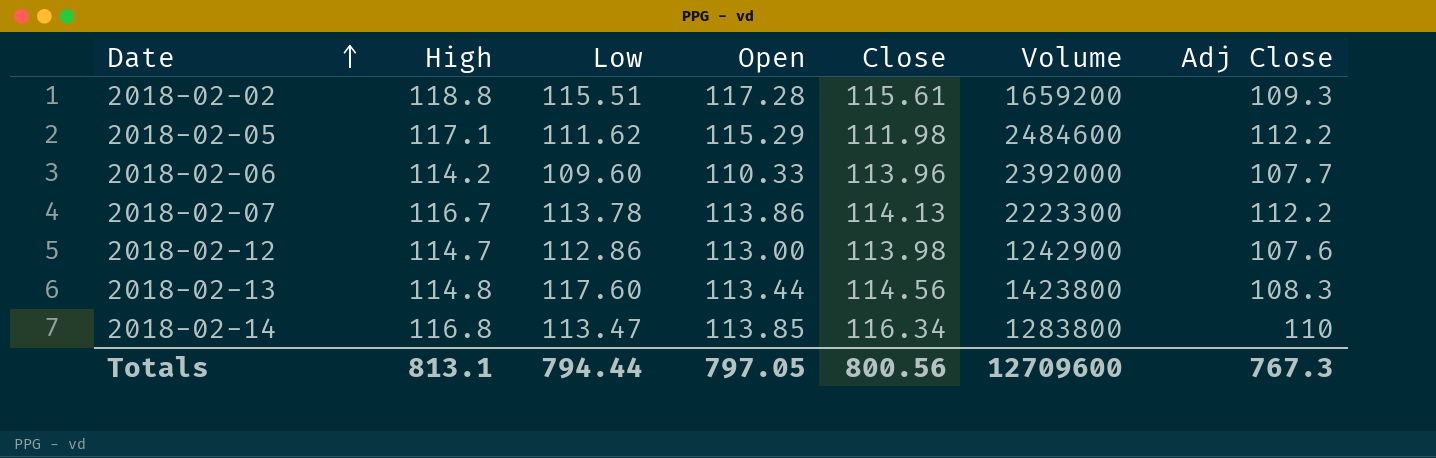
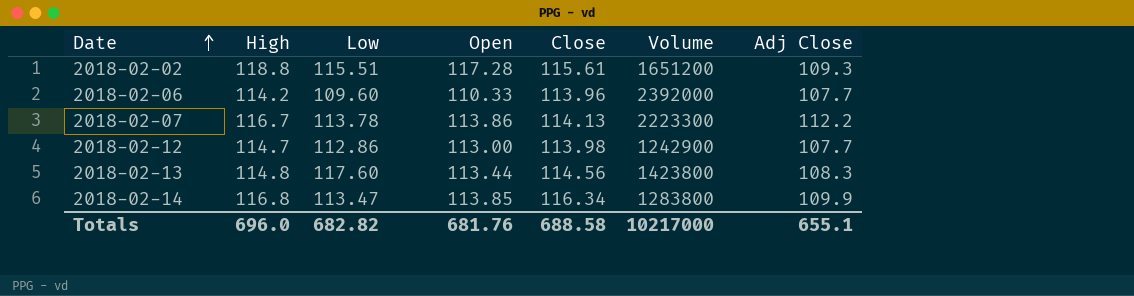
row 2018-02-05: 117.1 | 111.62 | 115.29 | 111.98 | 2484600 | 112.2 -> none
2018-02-02 | Volume: 1659200 -> 1651200
2018-02-12 | Adj Close: 107.6 -> 107.7
2018-02-14 | Adj Close: 110 -> 109.9
Totals | High: 813.1 -> 696.0
Totals | Low: 794.44 -> 682.82
Totals | Open: 797.05 -> 681.76
Totals | Close: 800.56 -> 688.58
Totals | Volume: 12709600 -> 10217000
Totals | Adj Close: 767.3 -> 655.1

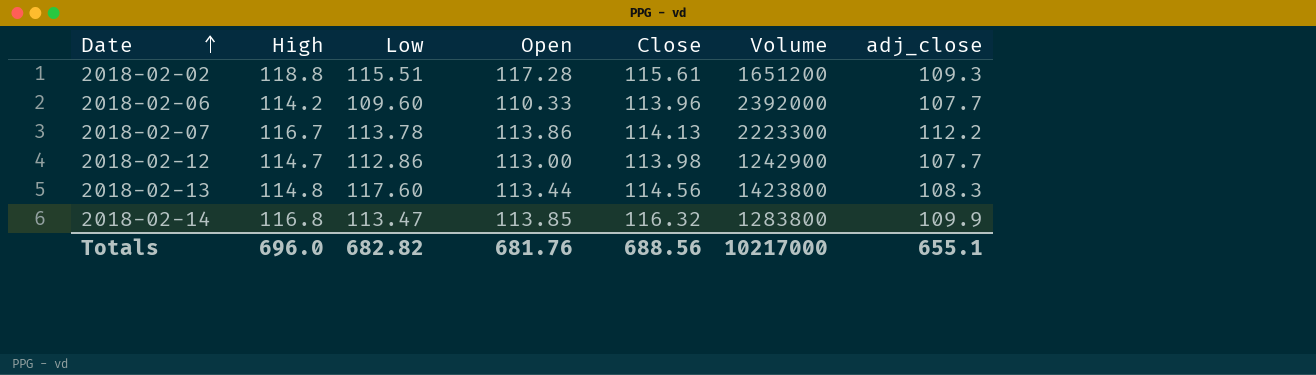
column name: Adj Close -> adj_close
2018-02-14 | Close: 116.34 -> 116.32
Totals | Close: 688.58 -> 688.56

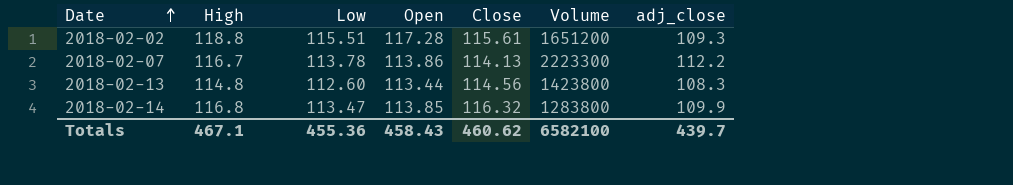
row 2018-02-06: 114.2 | 109.60 | 110.33 | 113.96 | 2392000 | 107.7 -> none
row 2018-02-12: 114.7 | 112.86 | 113.00 | 113.98 | 1242900 | 107.7 -> none
2018-02-13 | Low: 117.60 -> 112.60
Totals | High: 696.0 -> 467.1
Totals | Low: 682.82 -> 455.36
Totals | Open: 681.76 -> 458.43
Totals | Close: 688.56 -> 460.62
Totals | Volume: 10217000 -> 6582100
Totals | adj_close: 655.1 -> 439.7

